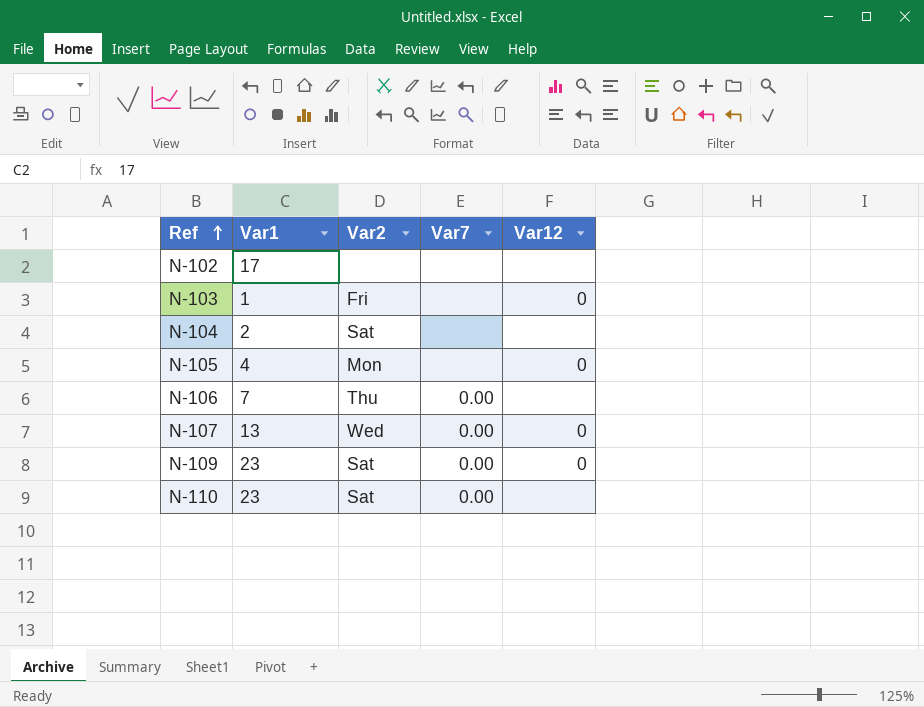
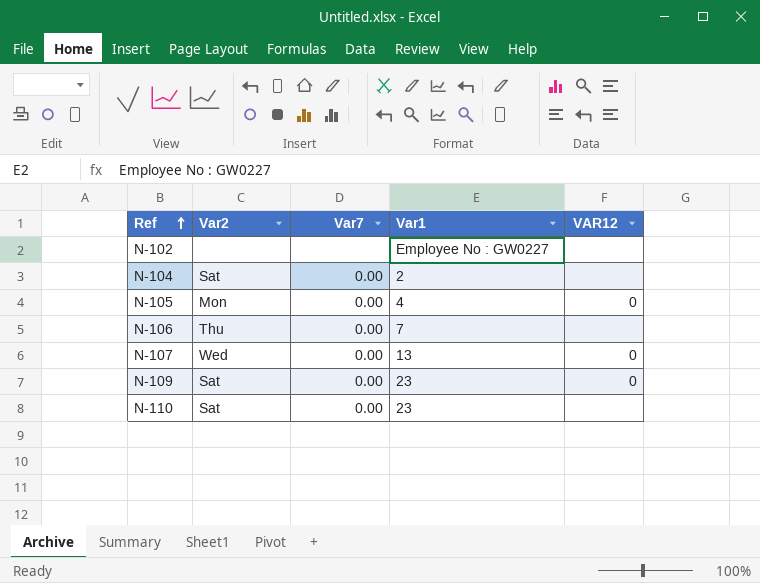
column Var1 | position: 2 -> 4
column name: Var12 -> VAR12
row N-103: 1 | Fri | none | 0 -> none
N-102 | Var1: 17 -> Employee No : GW0227
N-104 | Var7: none -> 0.00
N-105 | Var7: none -> 0.00

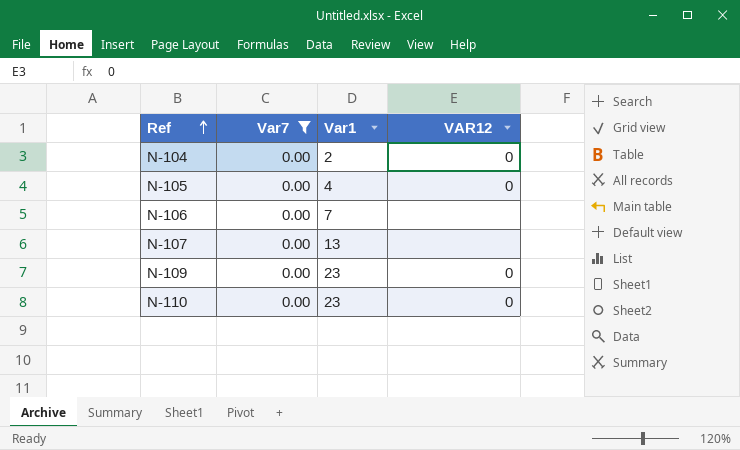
filter: none -> Var7 = 0.00
column Var2 | position: 2 -> none
N-104 | VAR12: none -> 0
N-107 | VAR12: 0 -> none
N-110 | VAR12: none -> 0

